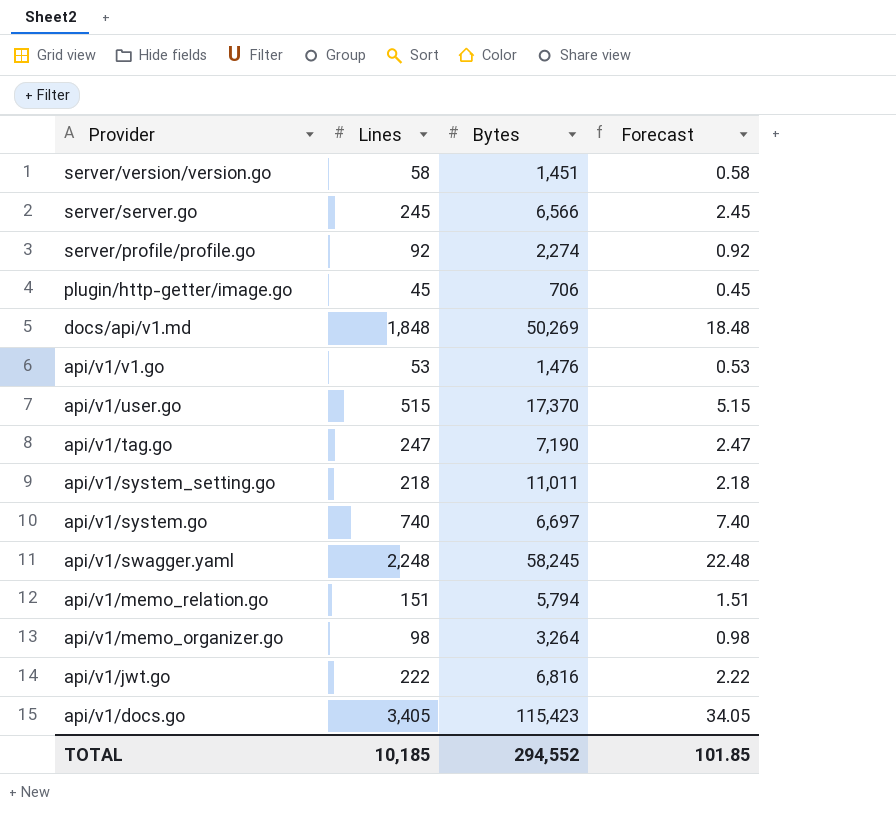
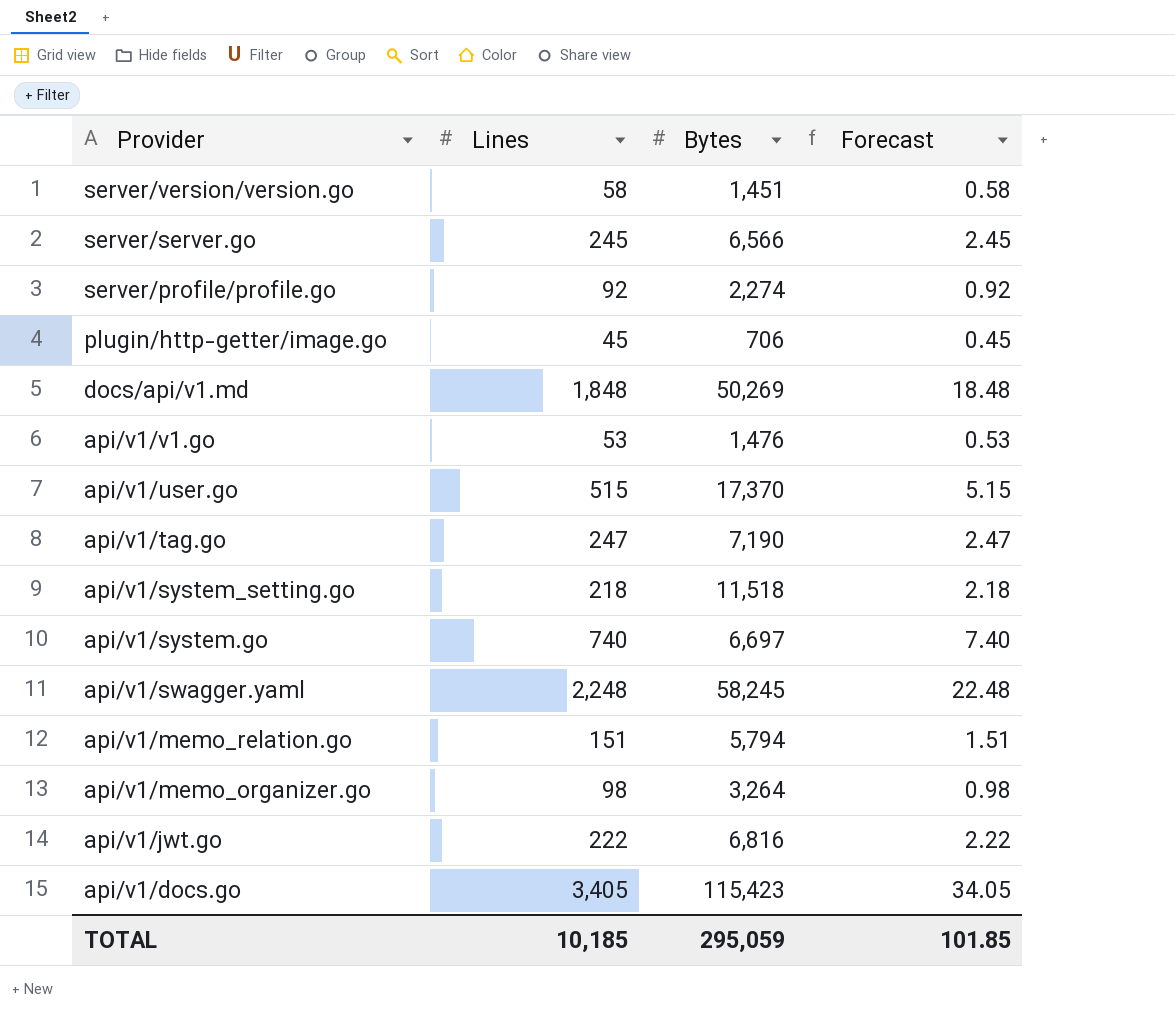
api/v1/system_setting.go | Bytes: 11,011 -> 11,518
TOTAL | Bytes: 294,552 -> 295,059

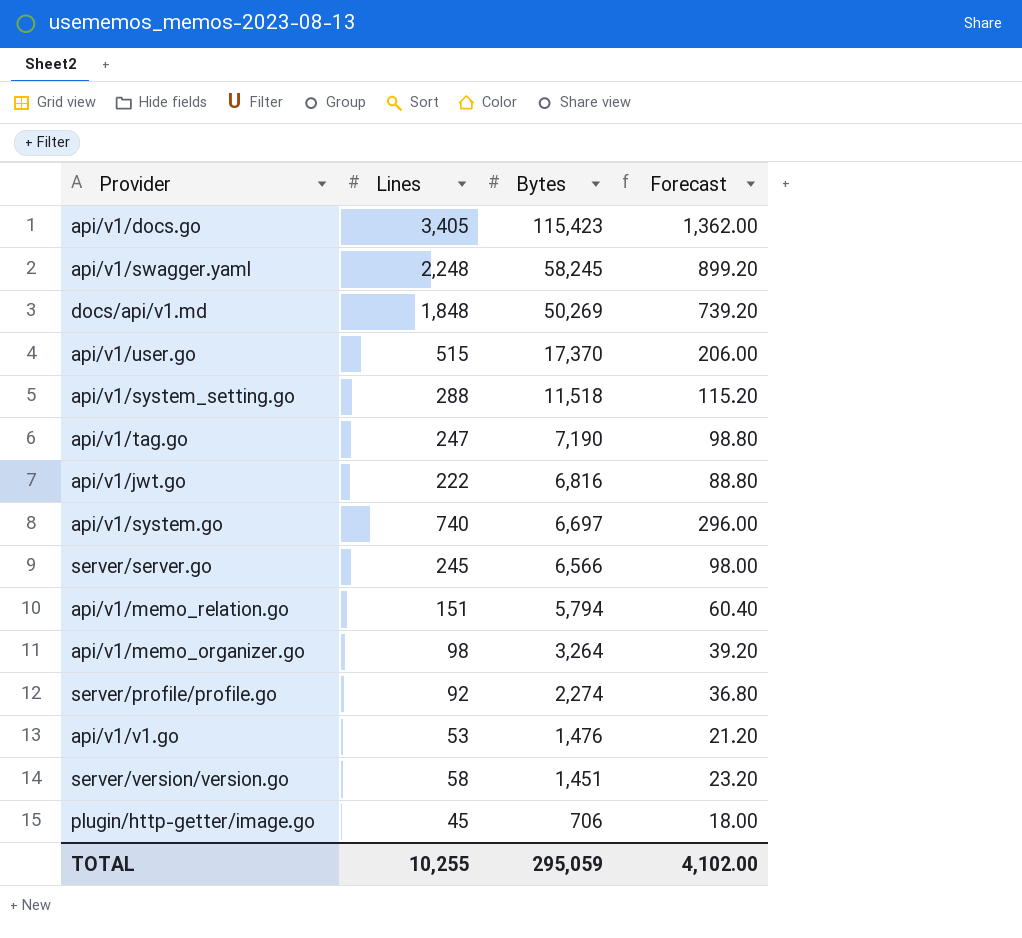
row order: Provider descending -> Bytes descending
column Forecast | formula: [Lines] * 0.01 -> [Lines] * 0.4
api/v1/system_setting.go | Lines: 218 -> 288
TOTAL | Lines: 10,185 -> 10,255
TOTAL | Forecast: 101.85 -> 4,102.00

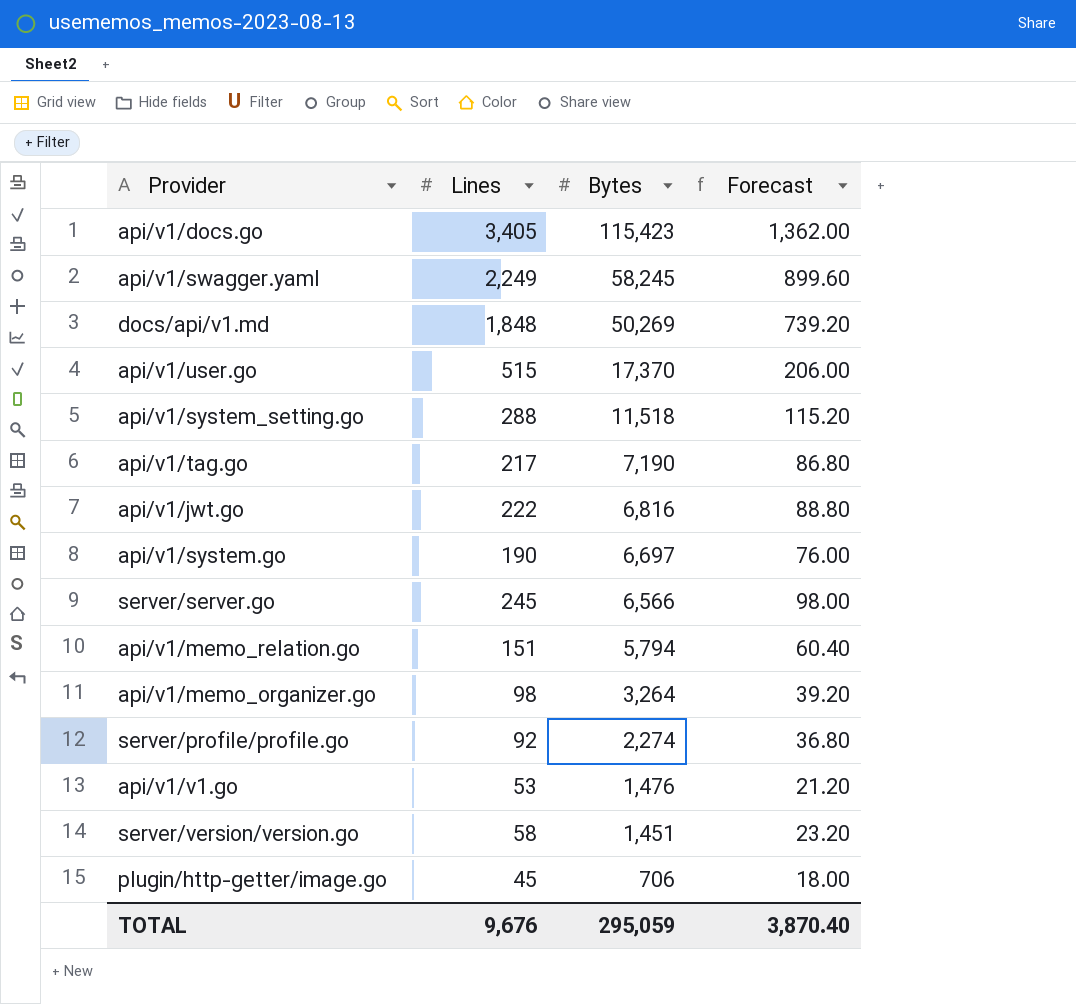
api/v1/swagger.yaml | Lines: 2,248 -> 2,249
api/v1/swagger.yaml | Forecast: 899.20 -> 899.60
api/v1/tag.go | Lines: 247 -> 217
api/v1/tag.go | Forecast: 98.80 -> 86.80
api/v1/system.go | Lines: 740 -> 190
api/v1/system.go | Forecast: 296.00 -> 76.00
TOTAL | Lines: 10,255 -> 9,676
TOTAL | Forecast: 4,102.00 -> 3,870.40

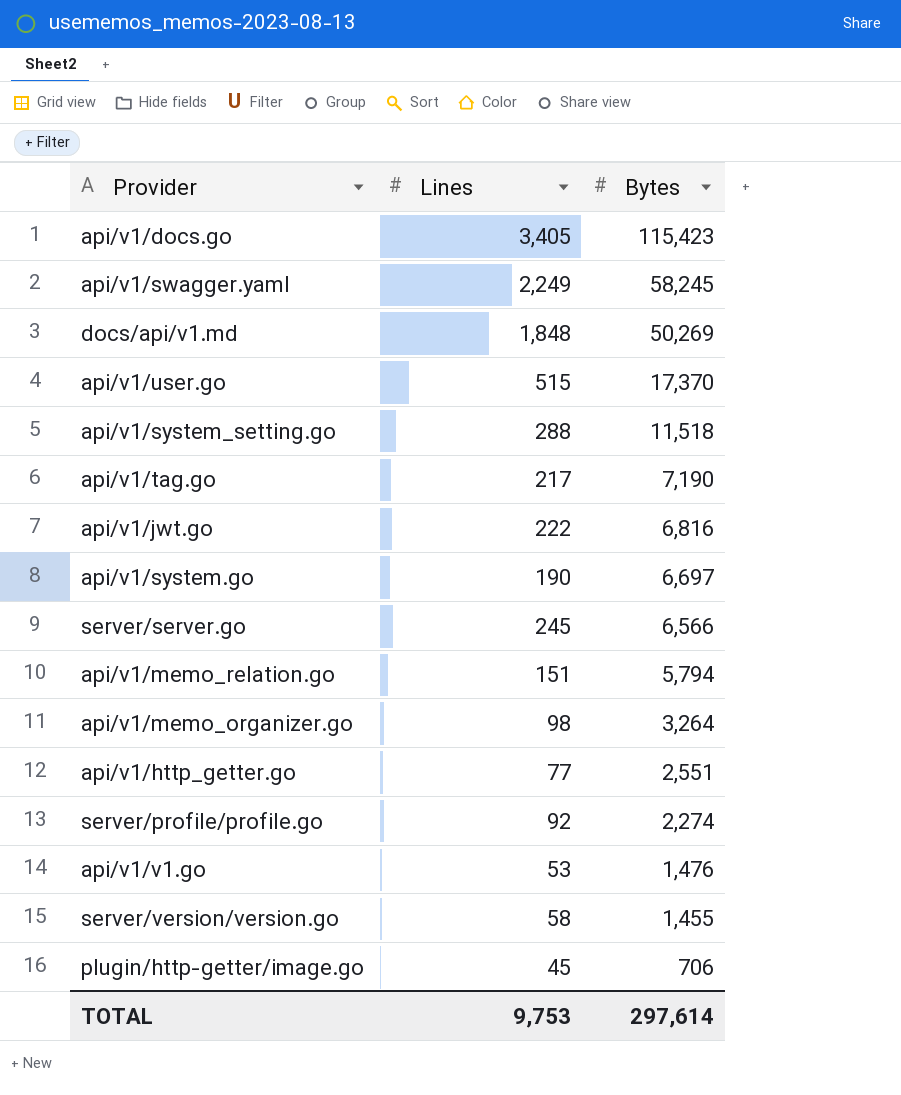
column Forecast | formula: [Lines] * 0.4 -> none
row api/v1/http_getter.go: none -> 77 | 2,551
server/version/version.go | Bytes: 1,451 -> 1,455
TOTAL | Lines: 9,676 -> 9,753
TOTAL | Bytes: 295,059 -> 297,614

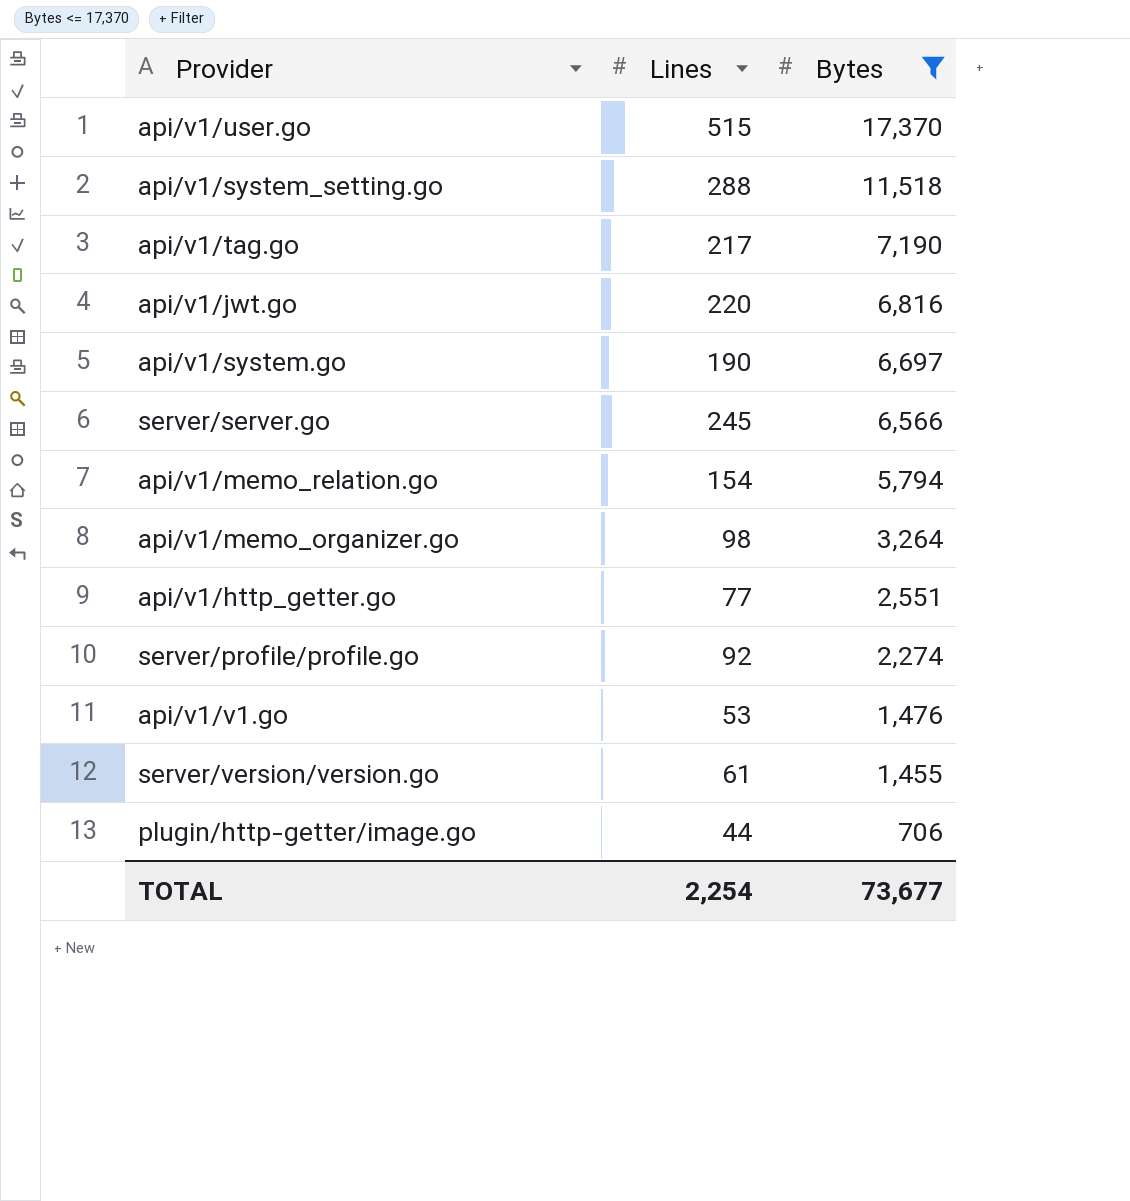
filter: none -> Bytes <= 17,370
api/v1/jwt.go | Lines: 222 -> 220
api/v1/memo_relation.go | Lines: 151 -> 154
server/version/version.go | Lines: 58 -> 61
plugin/http-getter/image.go | Lines: 45 -> 44
TOTAL | Lines: 9,753 -> 2,254
TOTAL | Bytes: 297,614 -> 73,677

